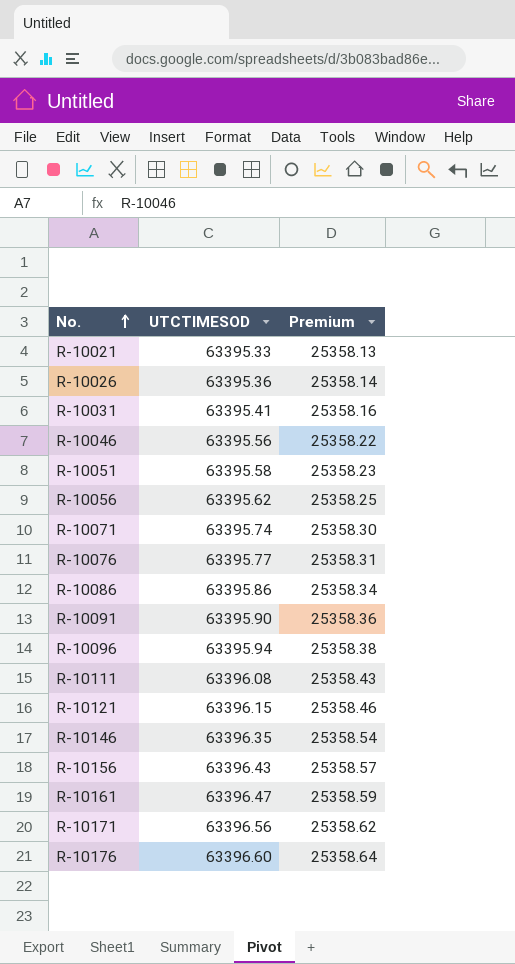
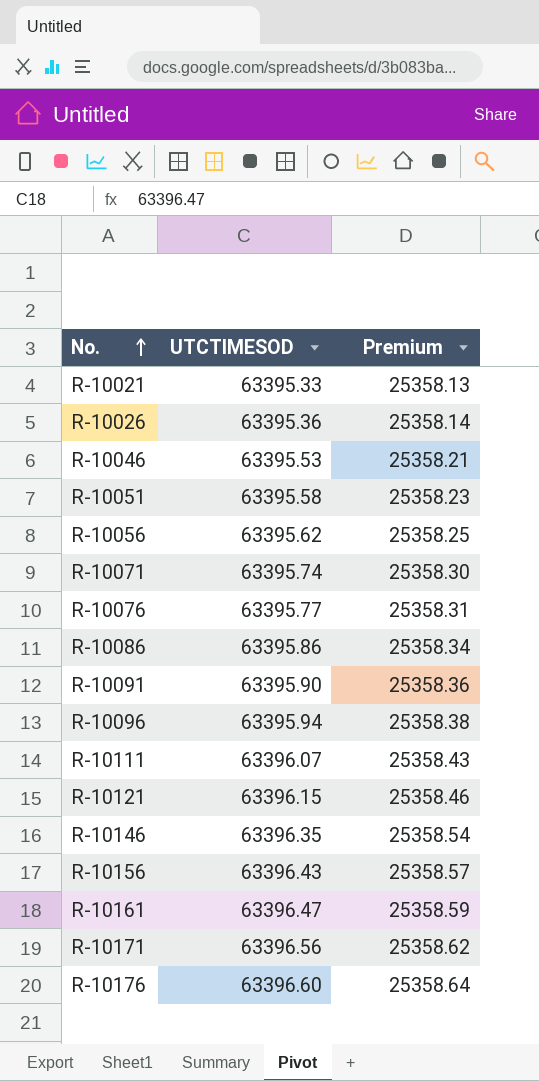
row R-10031: 63395.41 | 25358.16 -> none
R-10046 | UTCTIMESOD: 63395.56 -> 63395.53
R-10046 | Premium: 25358.22 -> 25358.21
R-10111 | UTCTIMESOD: 63396.08 -> 63396.07

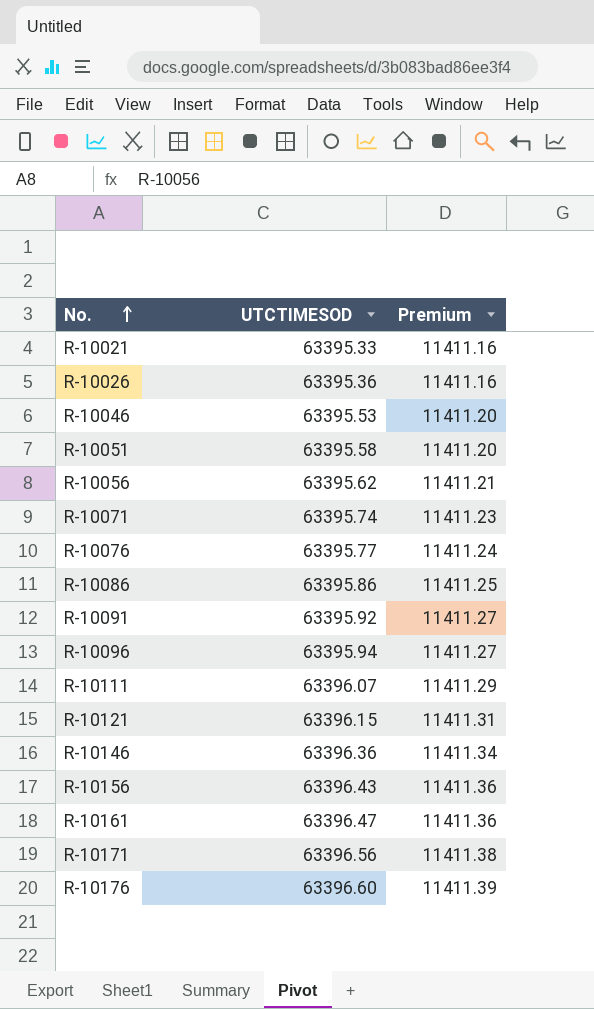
column Premium | formula: [UTCTIMESOD] * 0.4 -> [UTCTIMESOD] * 0.18
R-10091 | UTCTIMESOD: 63395.90 -> 63395.92
R-10146 | UTCTIMESOD: 63396.35 -> 63396.36

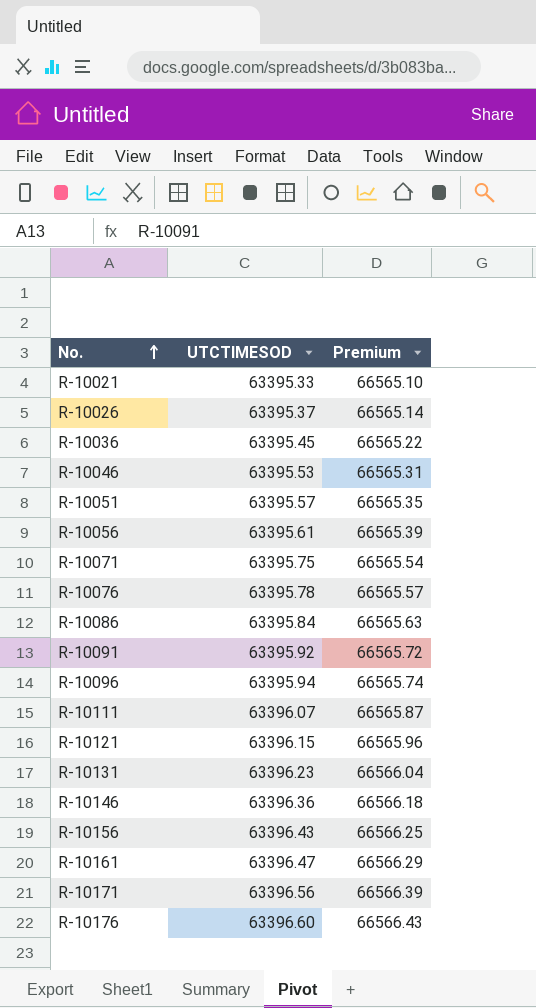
column Premium | formula: [UTCTIMESOD] * 0.18 -> [UTCTIMESOD] * 1.05
R-10026 | UTCTIMESOD: 63395.36 -> 63395.37
row R-10036: none -> 63395.45 | 66565.22
R-10051 | UTCTIMESOD: 63395.58 -> 63395.57
R-10056 | UTCTIMESOD: 63395.62 -> 63395.61
R-10071 | UTCTIMESOD: 63395.74 -> 63395.75
R-10076 | UTCTIMESOD: 63395.77 -> 63395.78
R-10086 | UTCTIMESOD: 63395.86 -> 63395.84
row R-10131: none -> 63396.23 | 66566.04

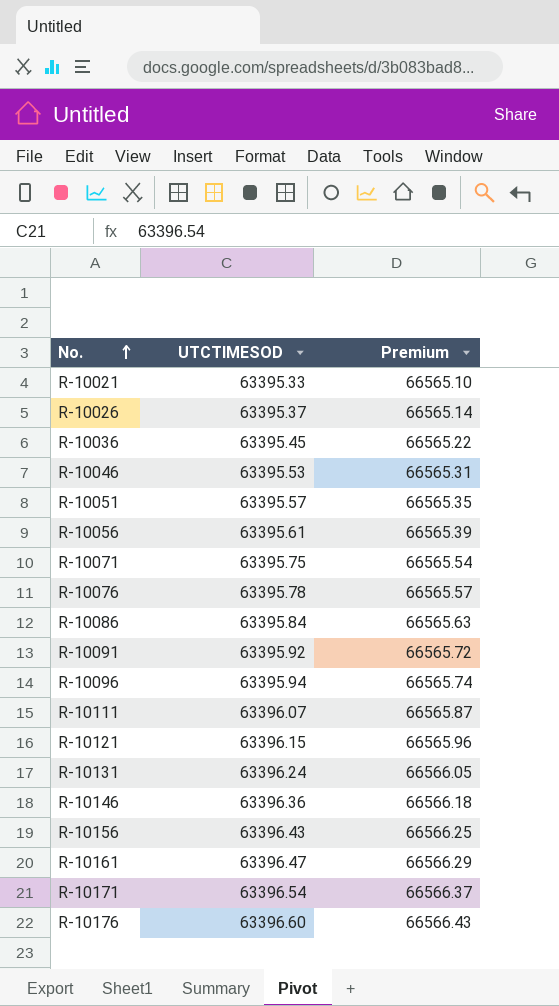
R-10131 | UTCTIMESOD: 63396.23 -> 63396.24
R-10131 | Premium: 66566.04 -> 66566.05
R-10171 | UTCTIMESOD: 63396.56 -> 63396.54
R-10171 | Premium: 66566.39 -> 66566.37

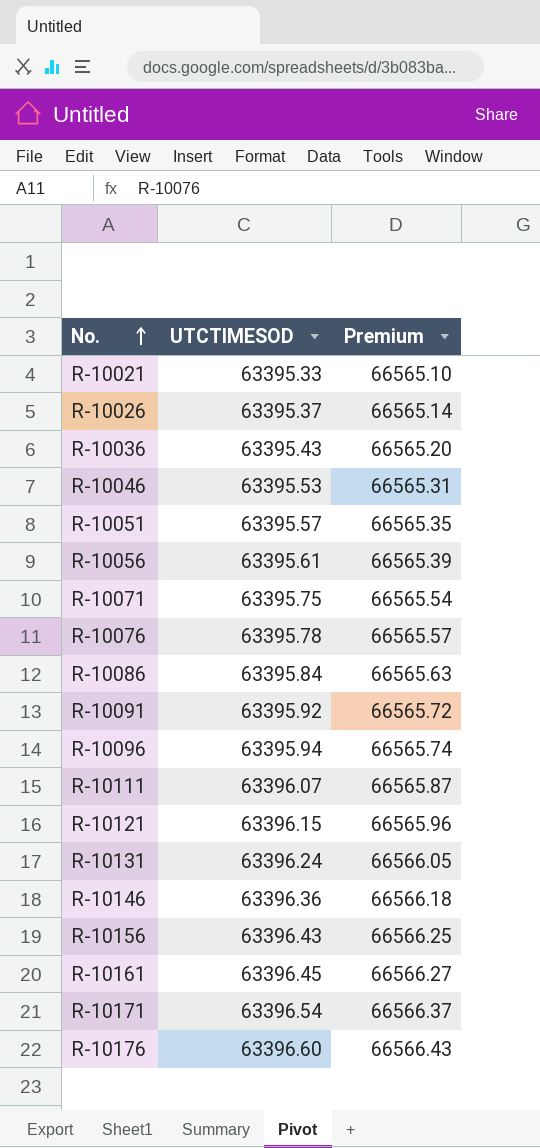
R-10036 | UTCTIMESOD: 63395.45 -> 63395.43
R-10036 | Premium: 66565.22 -> 66565.20
R-10161 | UTCTIMESOD: 63396.47 -> 63396.45
R-10161 | Premium: 66566.29 -> 66566.27

